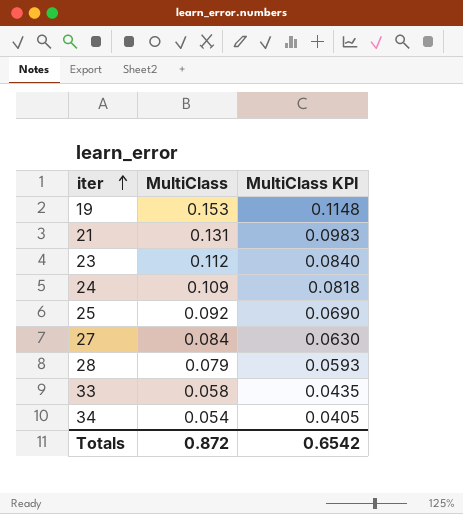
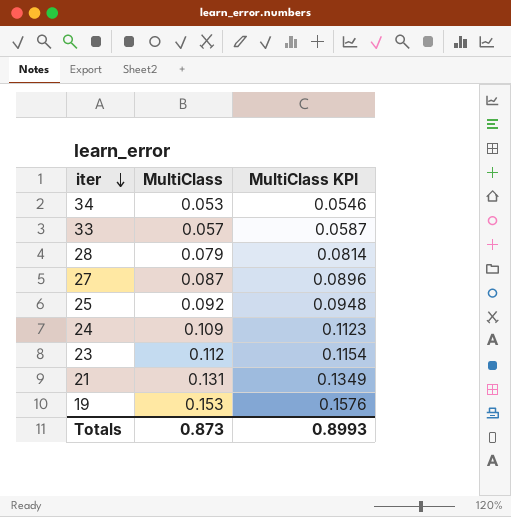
row order: iter ascending -> iter descending
column MultiClass KPI | formula: [MultiClass] * 0.75 -> [MultiClass] * 1.03
34 | MultiClass: 0.054 -> 0.053
33 | MultiClass: 0.058 -> 0.057
27 | MultiClass: 0.084 -> 0.087
Totals | MultiClass: 0.872 -> 0.873
Totals | MultiClass KPI: 0.6542 -> 0.8993

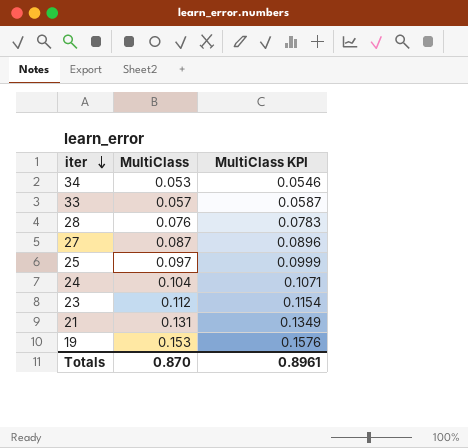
28 | MultiClass: 0.079 -> 0.076
28 | MultiClass KPI: 0.0814 -> 0.0783
25 | MultiClass: 0.092 -> 0.097
25 | MultiClass KPI: 0.0948 -> 0.0999
24 | MultiClass: 0.109 -> 0.104
24 | MultiClass KPI: 0.1123 -> 0.1071
Totals | MultiClass: 0.873 -> 0.870
Totals | MultiClass KPI: 0.8993 -> 0.8961

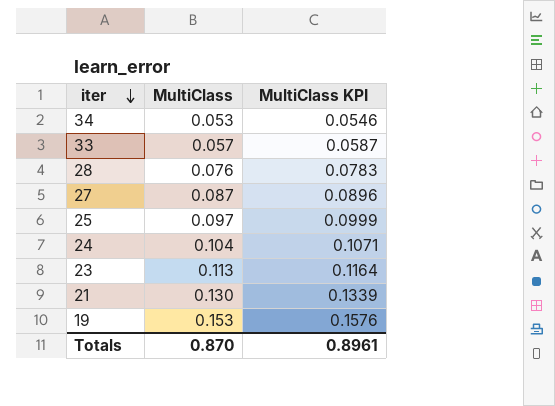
23 | MultiClass: 0.112 -> 0.113
23 | MultiClass KPI: 0.1154 -> 0.1164
21 | MultiClass: 0.131 -> 0.130
21 | MultiClass KPI: 0.1349 -> 0.1339

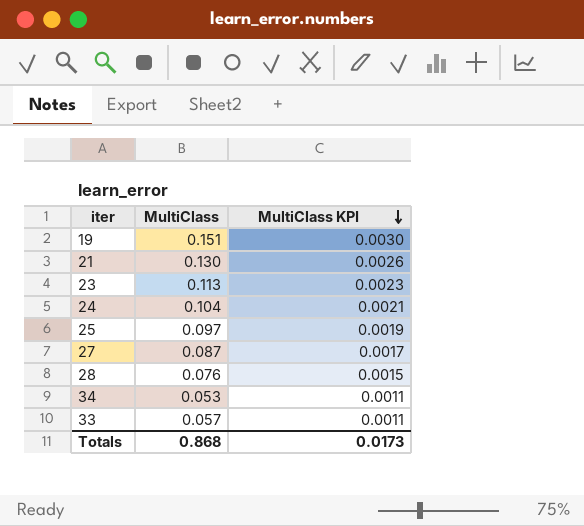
row order: iter descending -> MultiClass KPI descending
column MultiClass KPI | formula: [MultiClass] * 1.03 -> [MultiClass] * 0.02
19 | MultiClass: 0.153 -> 0.151
Totals | MultiClass: 0.870 -> 0.868
Totals | MultiClass KPI: 0.8961 -> 0.0173

